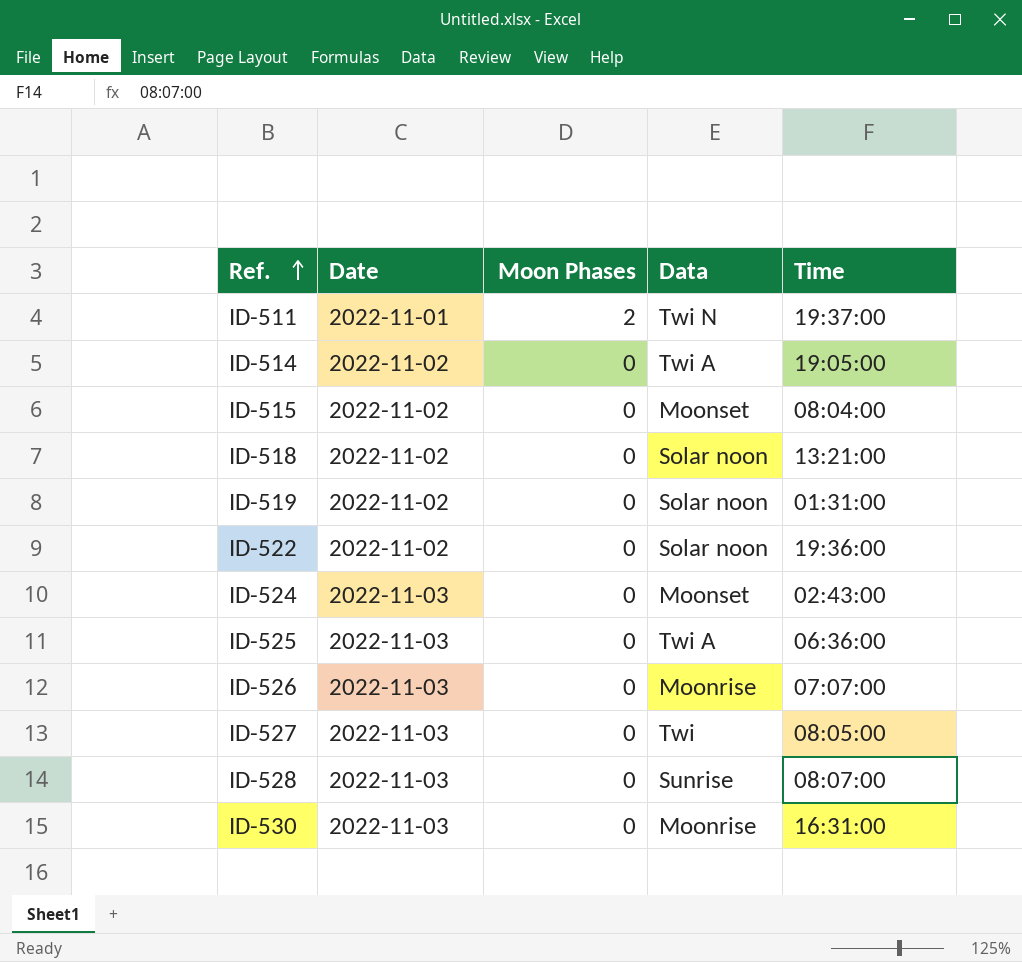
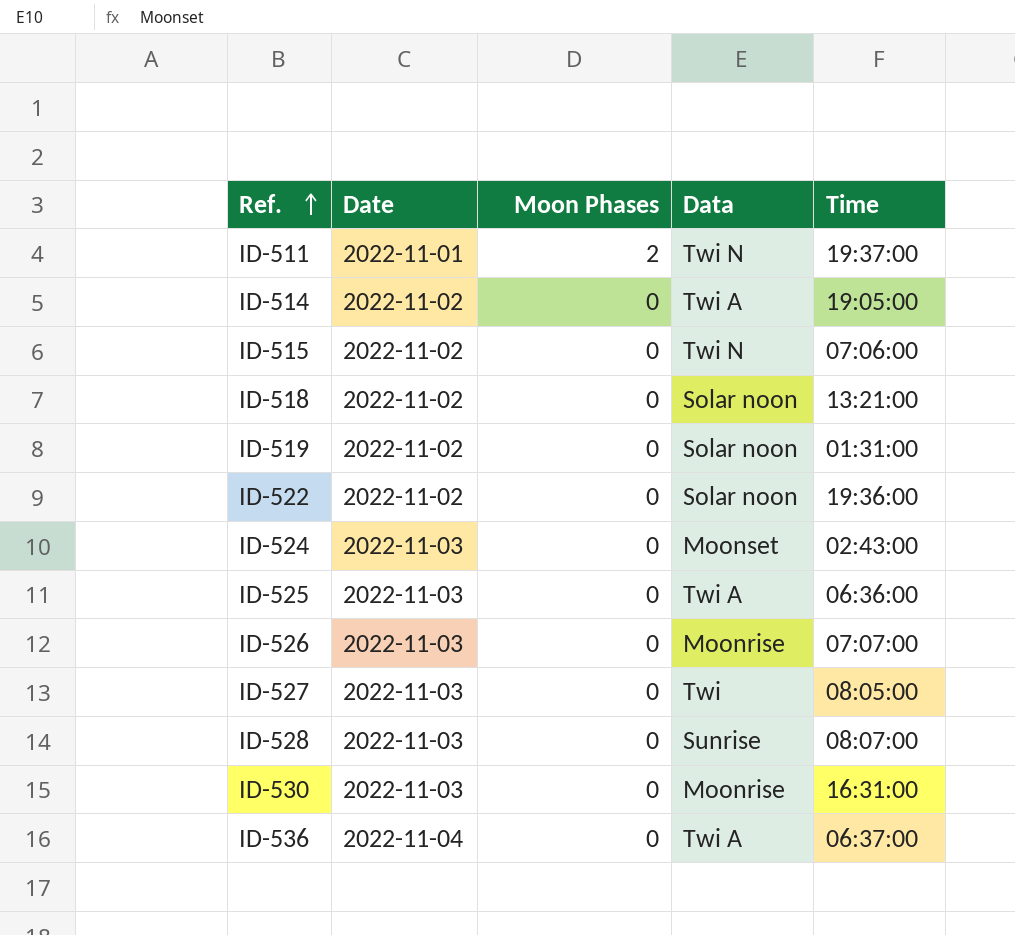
ID-515 | Data: Moonset -> Twi N
ID-515 | Time: 08:04:00 -> 07:06:00
row ID-536: none -> 2022-11-04 | 0 | Twi A | 06:37:00

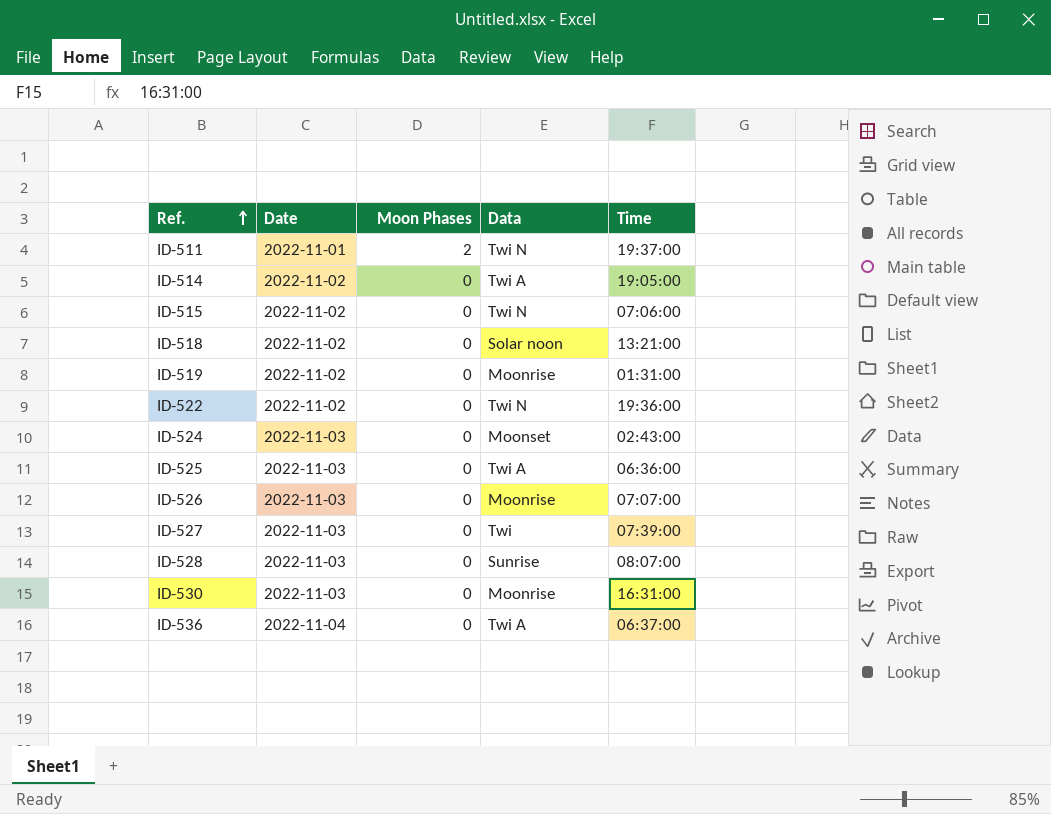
ID-519 | Data: Solar noon -> Moonrise
ID-522 | Data: Solar noon -> Twi N
ID-527 | Time: 08:05:00 -> 07:39:00

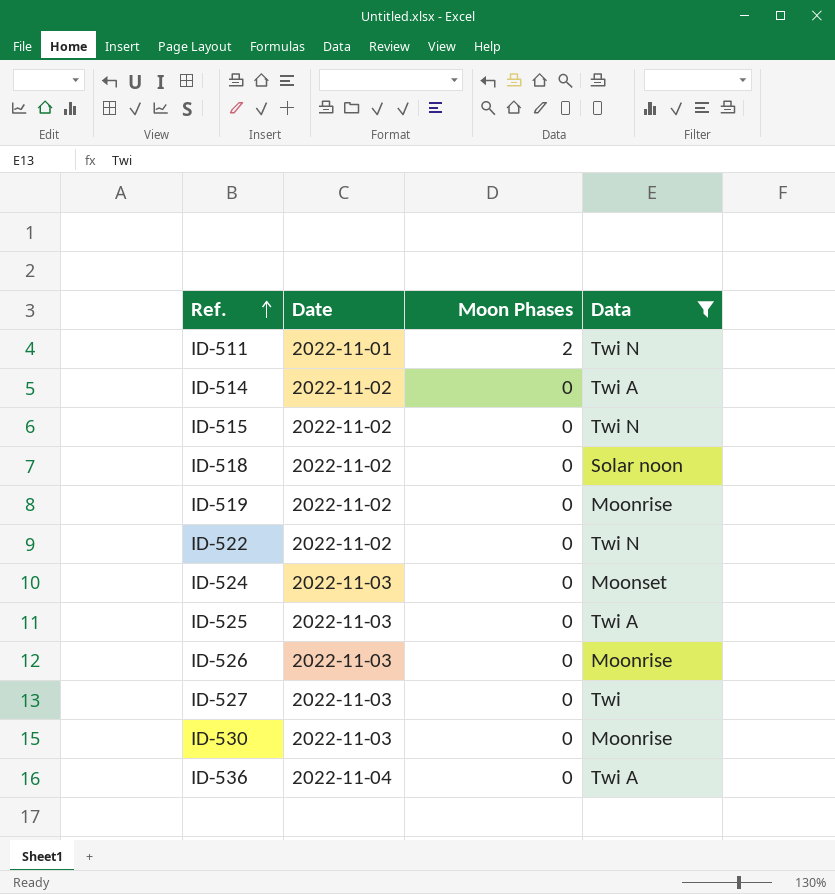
filter: none -> Data != Sunrise
column Time | position: 5 -> none

